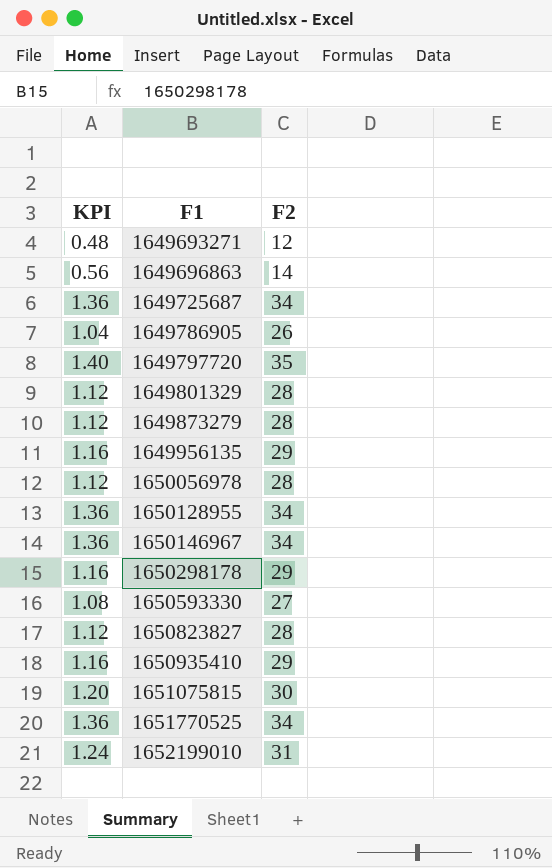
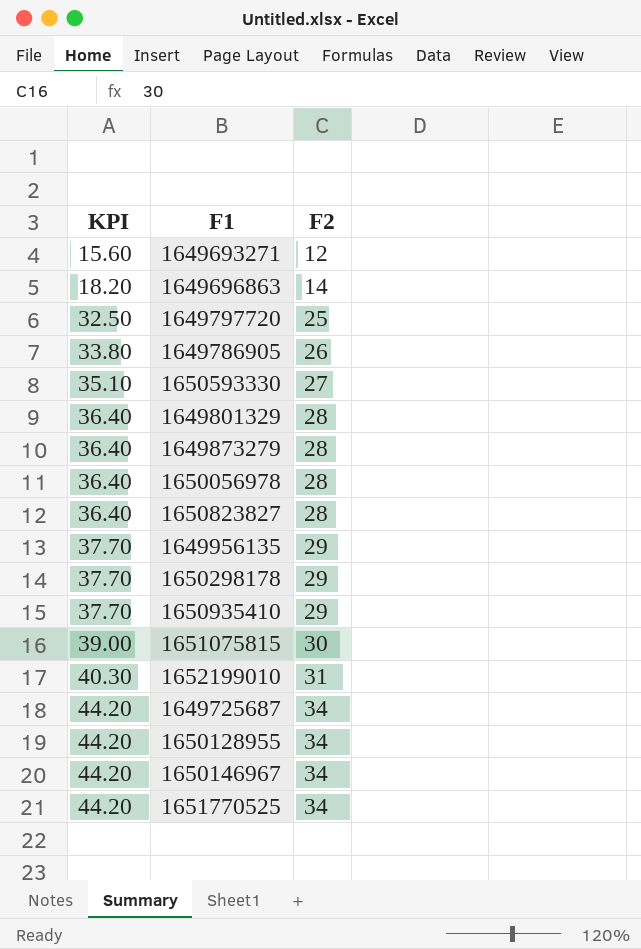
row order: F1 ascending -> KPI ascending
column KPI | formula: [F2] * 0.04 -> [F2] * 1.3
1649797720 | F2: 35 -> 25

